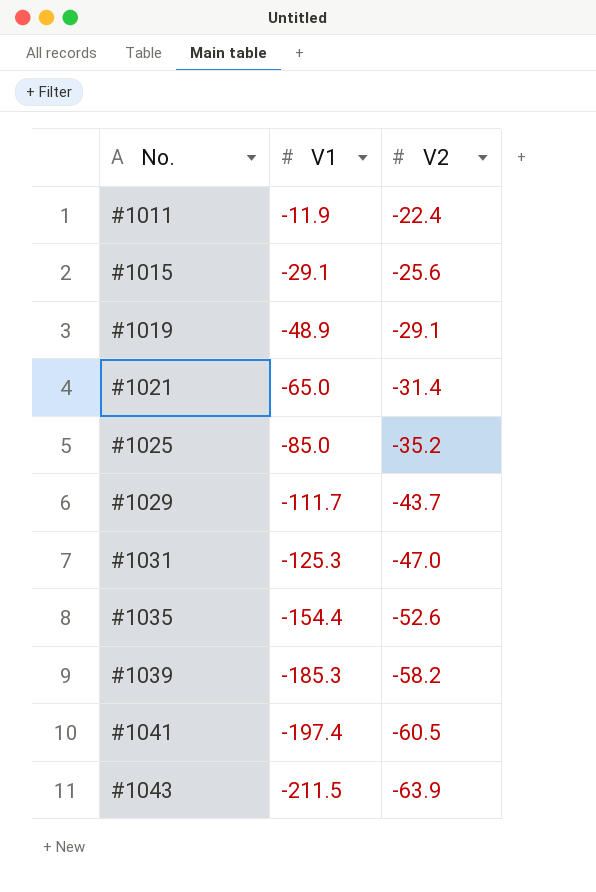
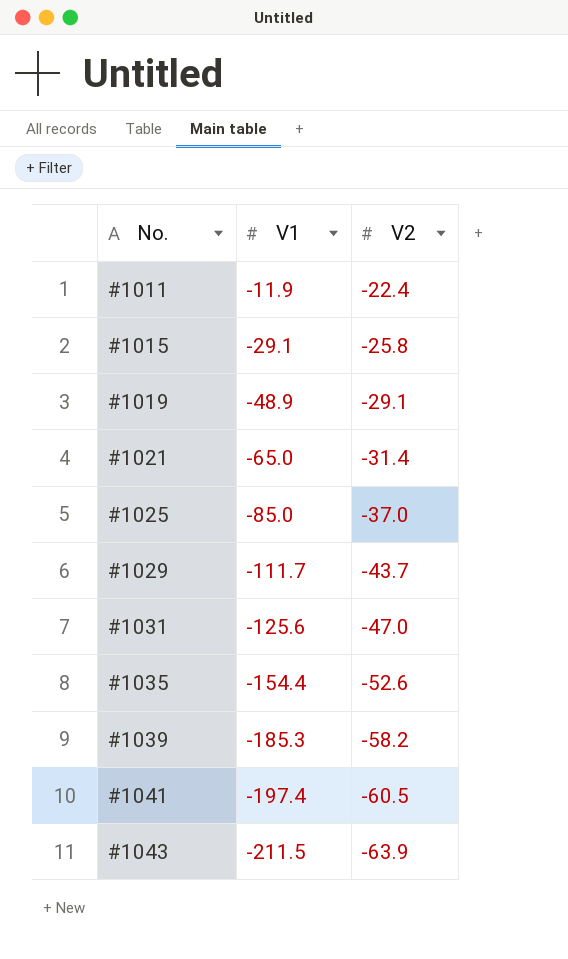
#1015 | V2: -25.6 -> -25.8
#1025 | V2: -35.2 -> -37.0
#1031 | V1: -125.3 -> -125.6

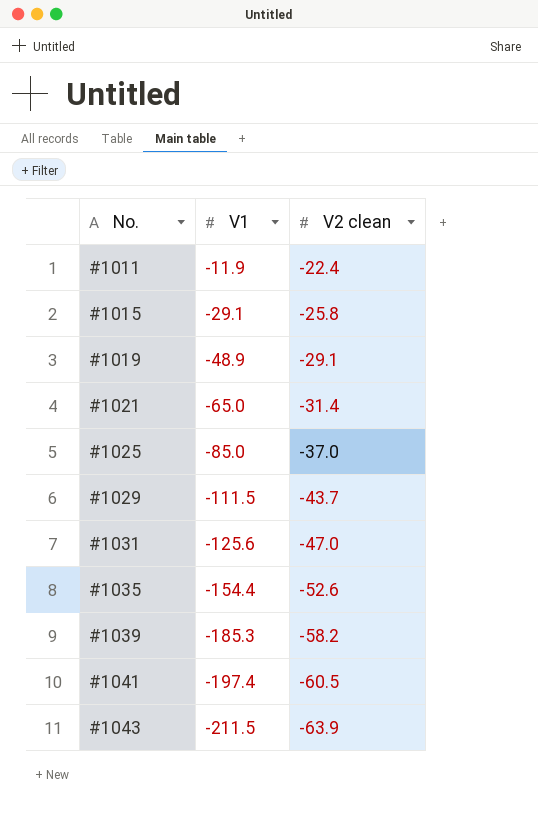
column name: V2 -> V2 clean
#1029 | V1: -111.7 -> -111.5

